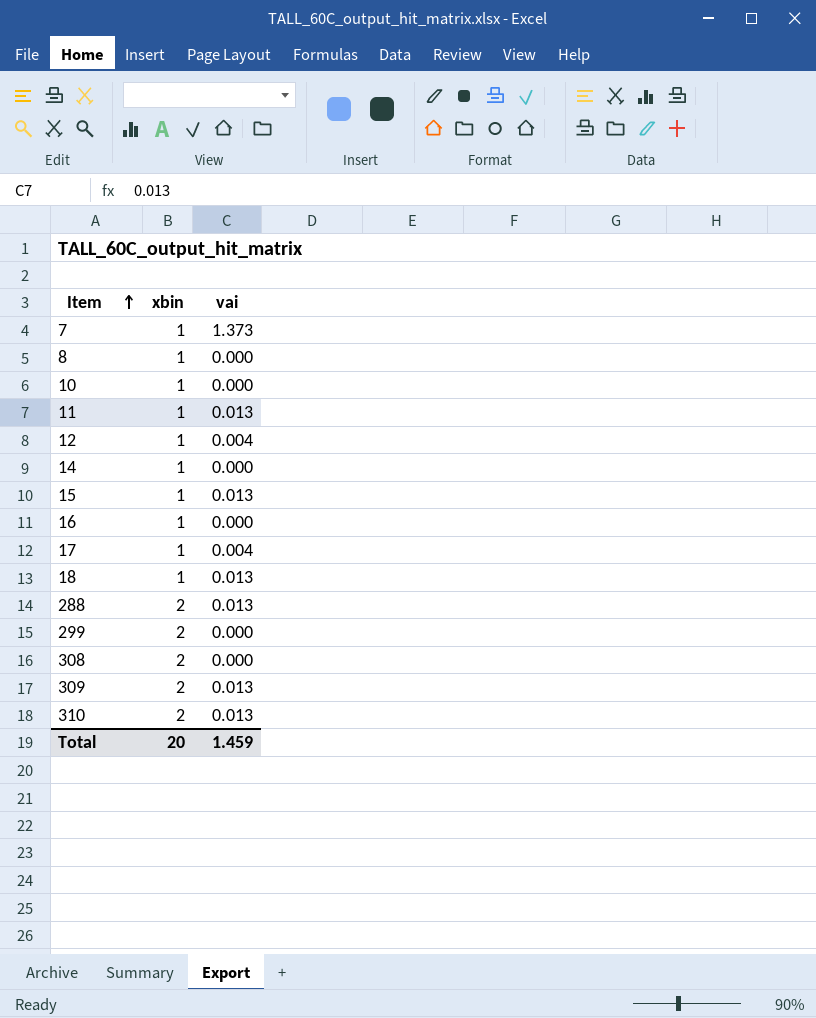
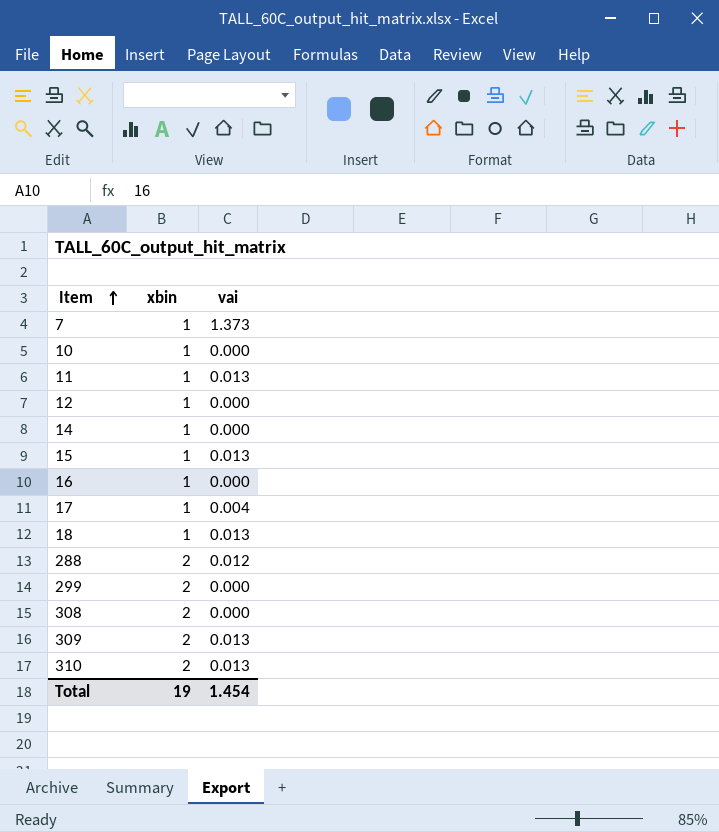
row 8: 1 | 0.000 -> none
12 | vai: 0.004 -> 0.000
288 | vai: 0.013 -> 0.012
Total | xbin: 20 -> 19
Total | vai: 1.459 -> 1.454

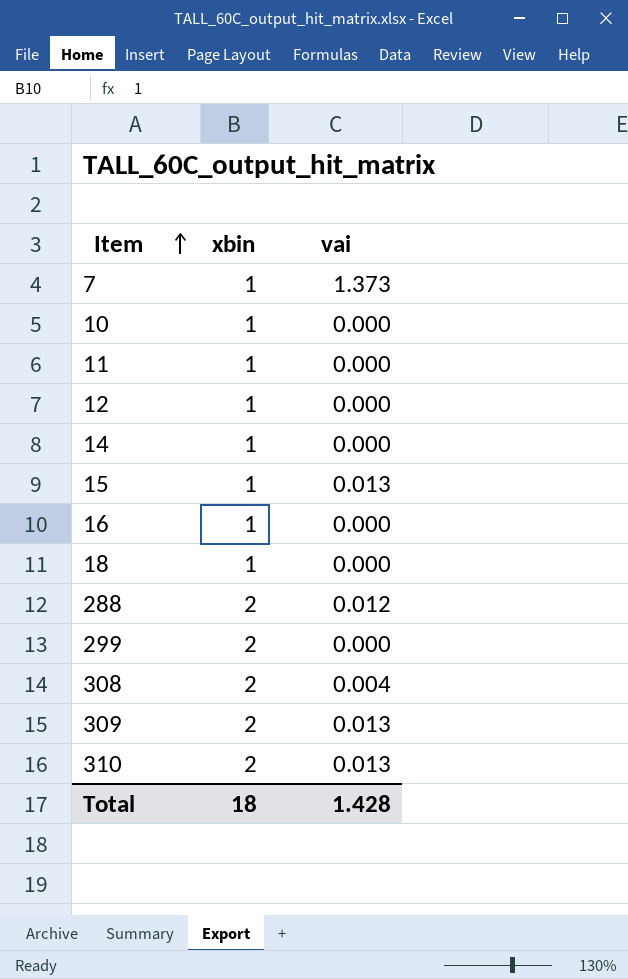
row 17: 1 | 0.004 -> none
11 | vai: 0.013 -> 0.000
18 | vai: 0.013 -> 0.000
308 | vai: 0.000 -> 0.004
Total | xbin: 19 -> 18
Total | vai: 1.454 -> 1.428

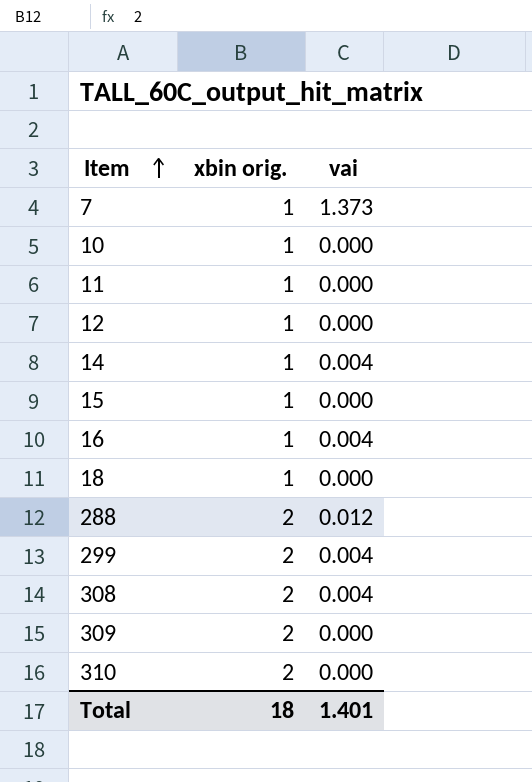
column name: xbin -> xbin orig.
14 | vai: 0.000 -> 0.004
15 | vai: 0.013 -> 0.000
16 | vai: 0.000 -> 0.004
299 | vai: 0.000 -> 0.004
309 | vai: 0.013 -> 0.000
310 | vai: 0.013 -> 0.000
Total | vai: 1.428 -> 1.401

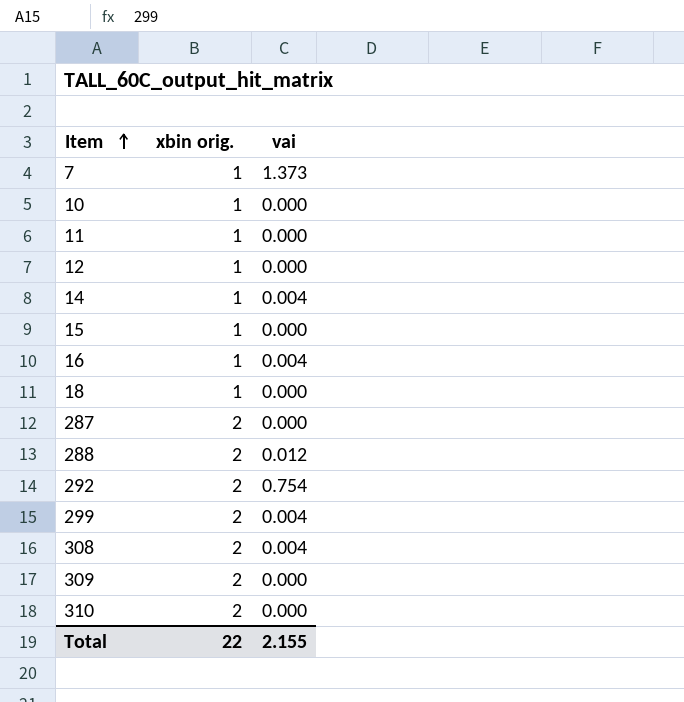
row 287: none -> 2 | 0.000
row 292: none -> 2 | 0.754
Total | xbin orig.: 18 -> 22
Total | vai: 1.401 -> 2.155

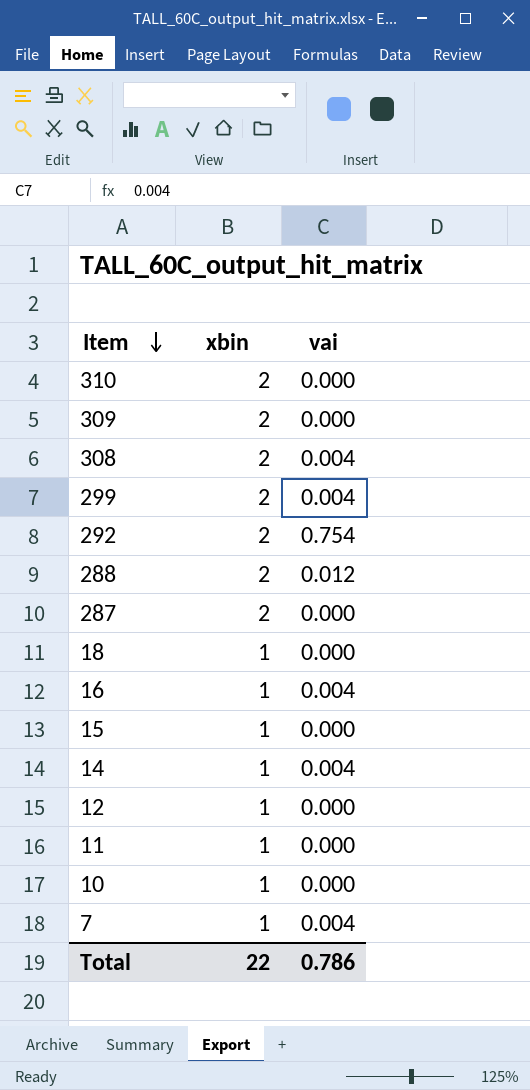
row order: Item ascending -> Item descending
column name: xbin orig. -> xbin
7 | vai: 1.373 -> 0.004
Total | vai: 2.155 -> 0.786

